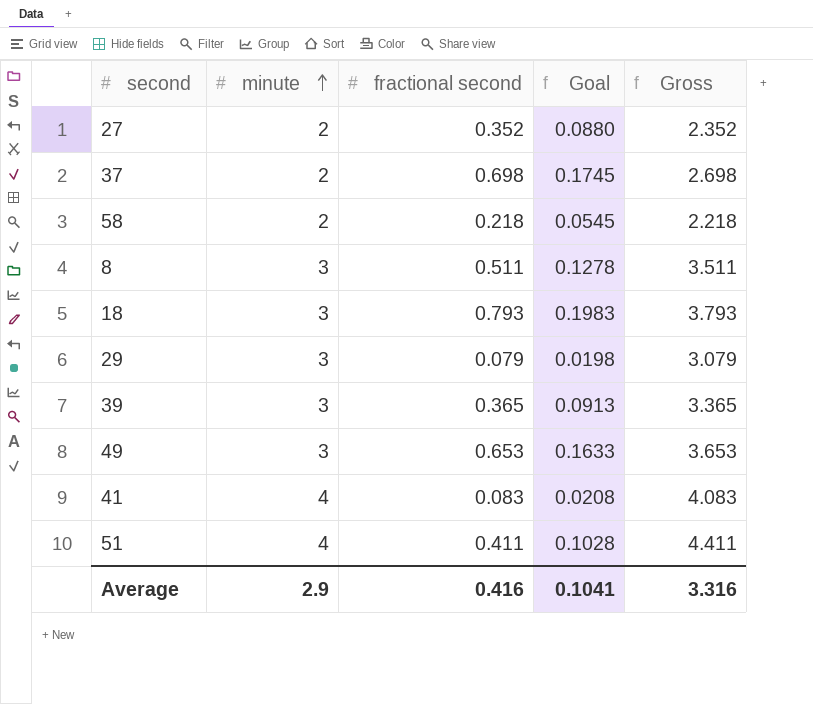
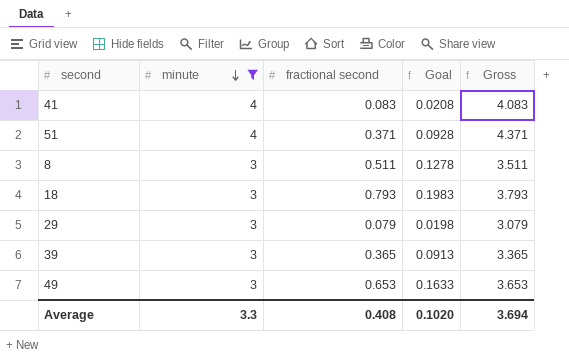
filter: none -> minute != 2
row order: minute ascending -> minute descending
51 | fractional second: 0.411 -> 0.371
51 | Goal: 0.1028 -> 0.0928
51 | Gross: 4.411 -> 4.371
Average | minute: 2.9 -> 3.3
Average | fractional second: 0.416 -> 0.408
Average | Goal: 0.1041 -> 0.1020
Average | Gross: 3.316 -> 3.694

